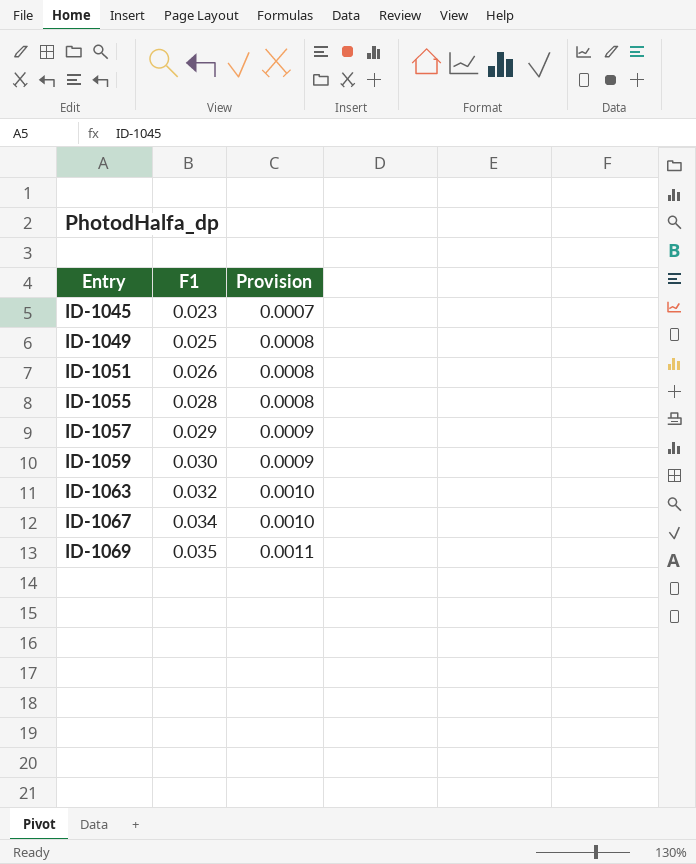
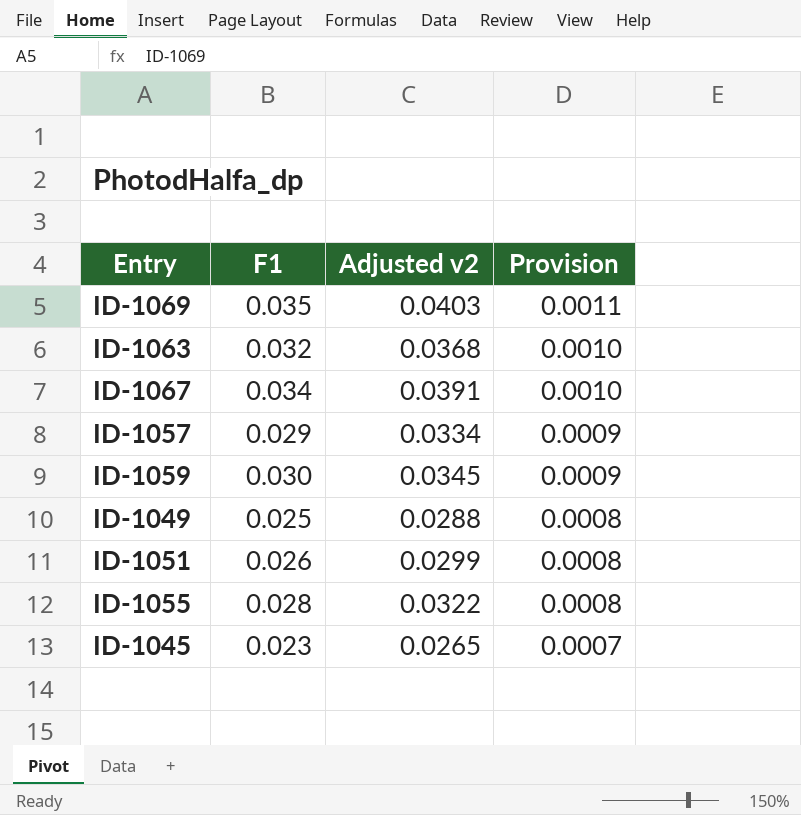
row order: Entry ascending -> Provision descending
column Adjusted v2 | formula: none -> [F1] * 1.15

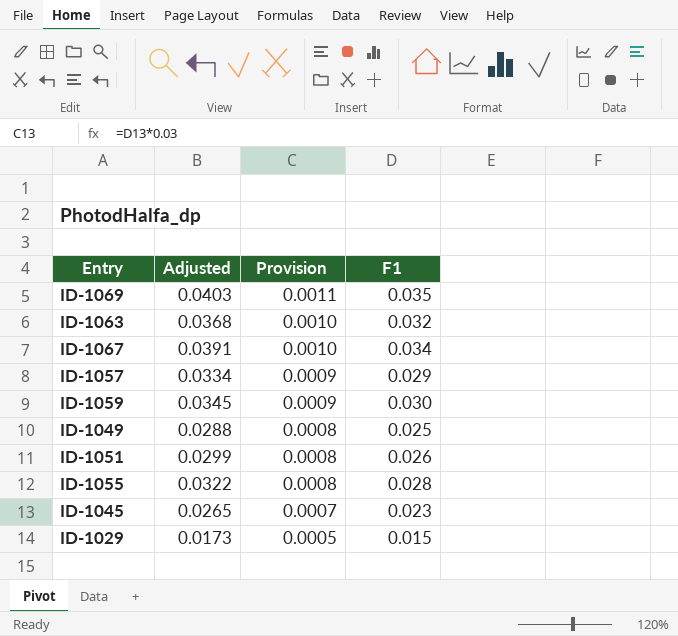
column name: Adjusted v2 -> Adjusted
column F1 | position: 2 -> 4
row ID-1029: none -> 0.0173 | 0.0005 | 0.015

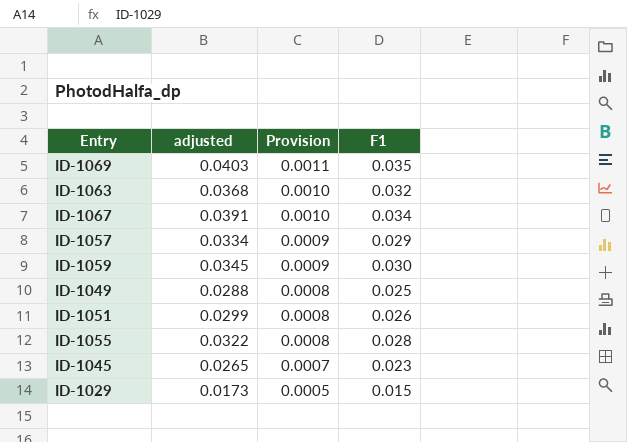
column name: Adjusted -> adjusted

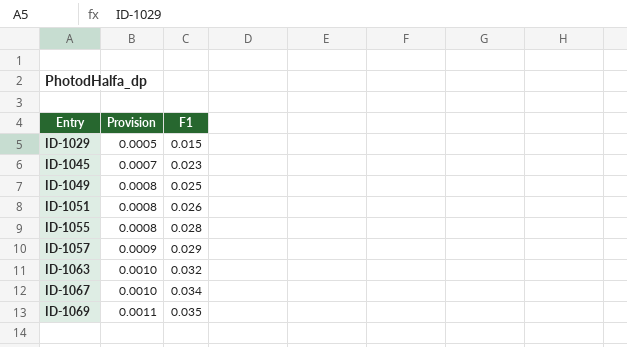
row order: Provision descending -> Entry ascending
column adjusted | formula: [F1] * 1.15 -> none
row ID-1059: 0.0345 | 0.0009 | 0.030 -> none

